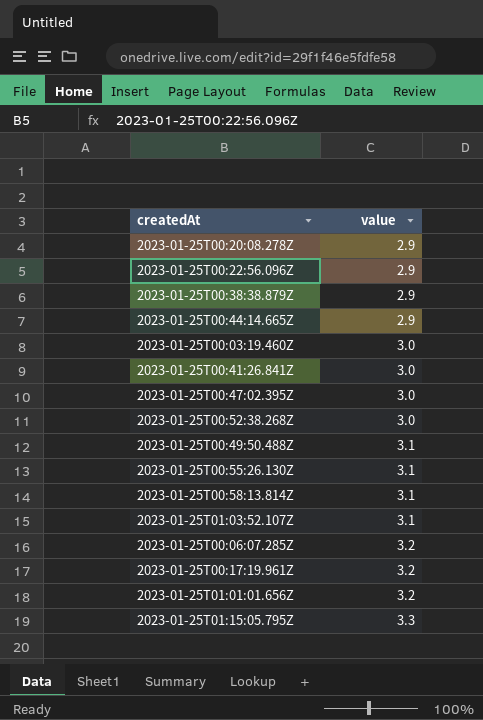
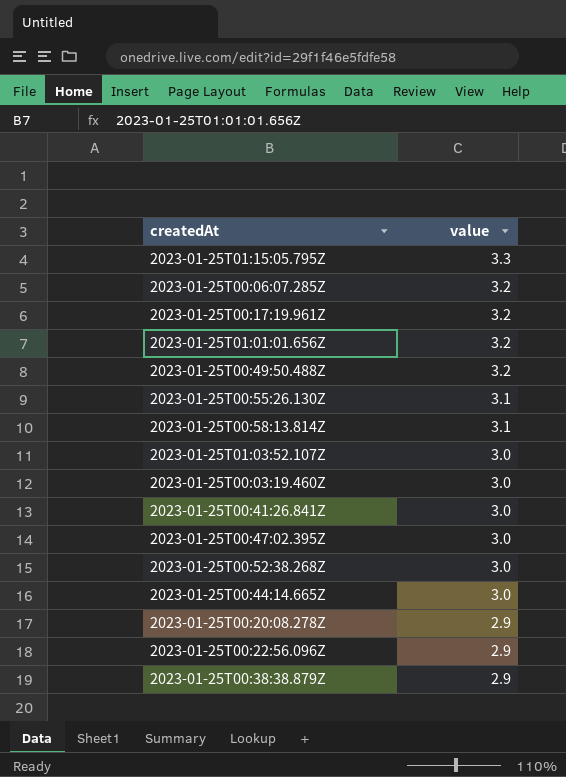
row order: value ascending -> value descending
2023-01-25T00:49:50.488Z | value: 3.1 -> 3.2
2023-01-25T01:03:52.107Z | value: 3.1 -> 3.0
2023-01-25T00:44:14.665Z | value: 2.9 -> 3.0

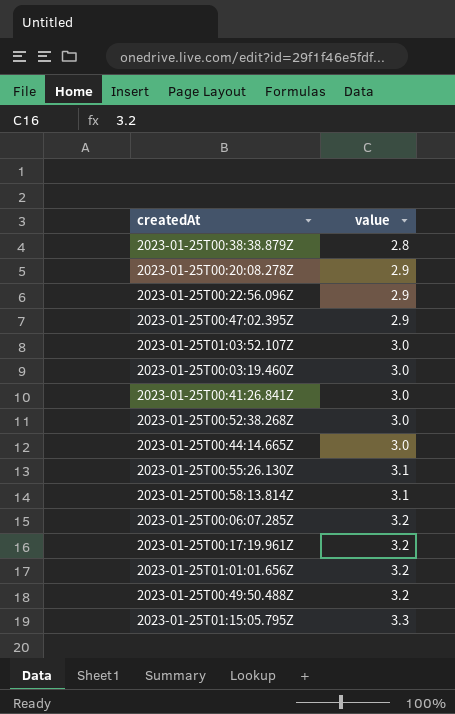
row order: value descending -> value ascending
2023-01-25T00:38:38.879Z | value: 2.9 -> 2.8
2023-01-25T00:47:02.395Z | value: 3.0 -> 2.9

